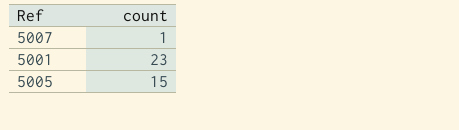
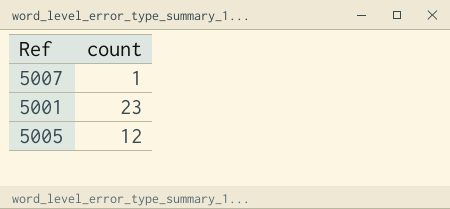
5005 | count: 15 -> 12

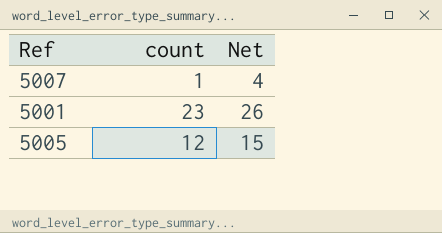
column Net | formula: none -> [count] + 3

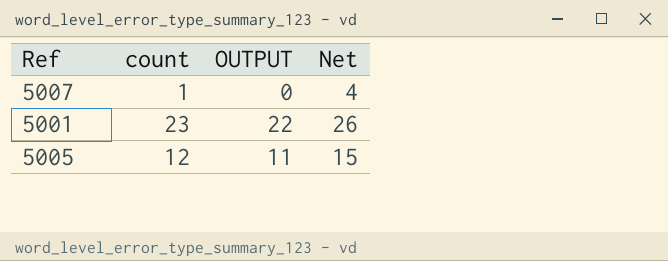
column OUTPUT | formula: none -> [count] - 1

